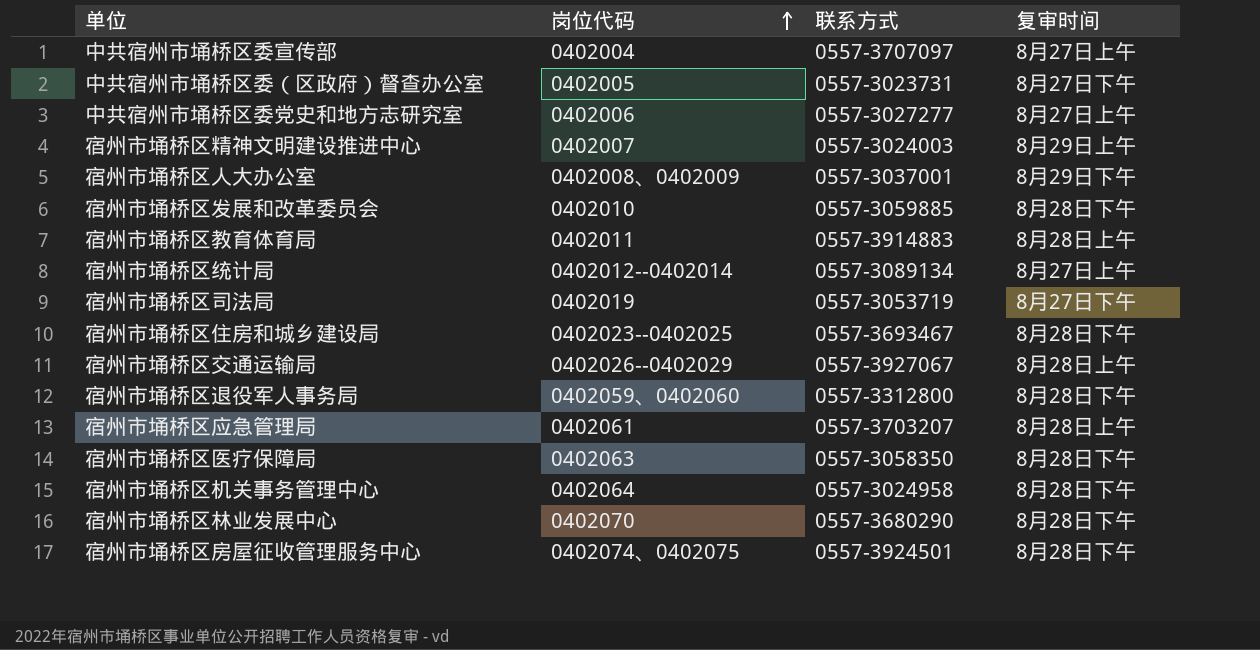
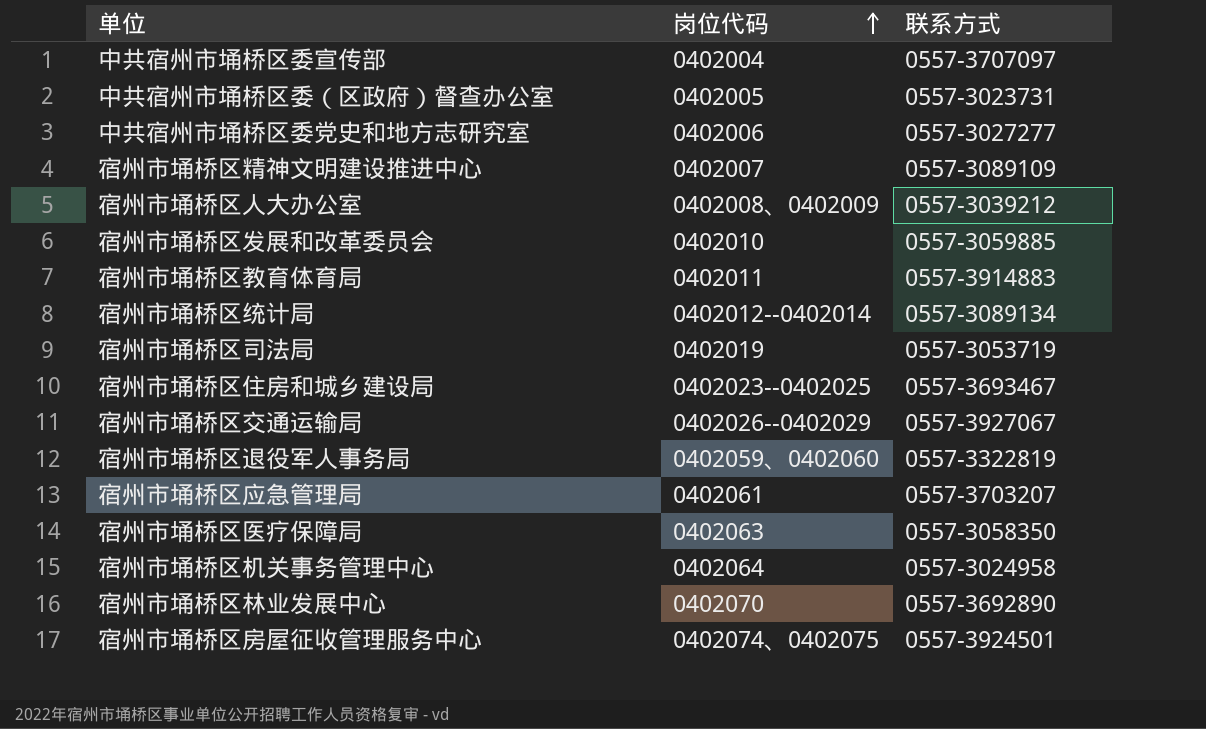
column 复审时间 | position: 4 -> none
宿州市埇桥区精神文明建设推进中心 | 联系方式: 0557-3024003 -> 0557-3089109
宿州市埇桥区人大办公室 | 联系方式: 0557-3037001 -> 0557-3039212
宿州市埇桥区退役军人事务局 | 联系方式: 0557-3312800 -> 0557-3322819
宿州市埇桥区林业发展中心 | 联系方式: 0557-3680290 -> 0557-3692890

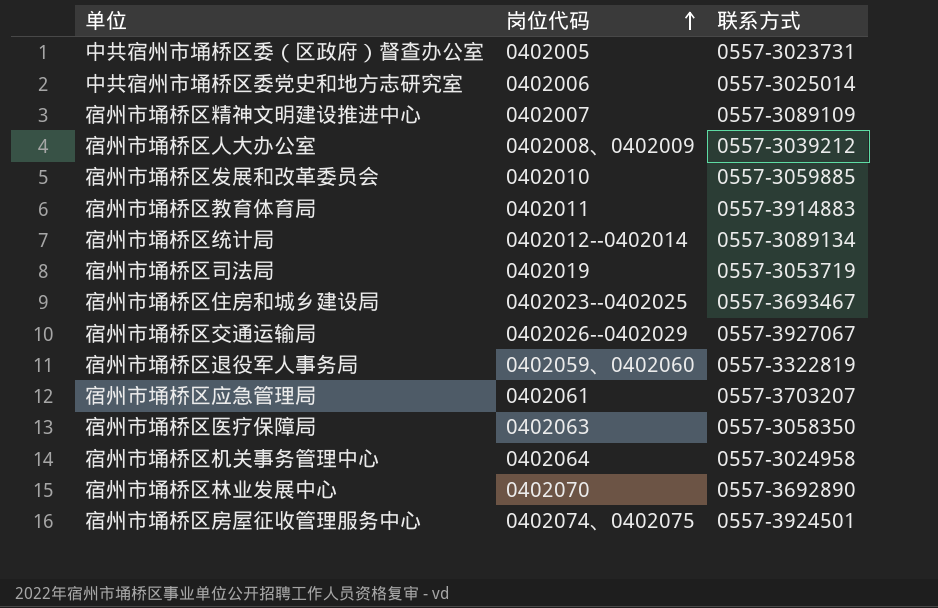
row 中共宿州市埇桥区委宣传部: 0402004 | 0557-3707097 -> none
中共宿州市埇桥区委党史和地方志研究室 | 联系方式: 0557-3027277 -> 0557-3025014

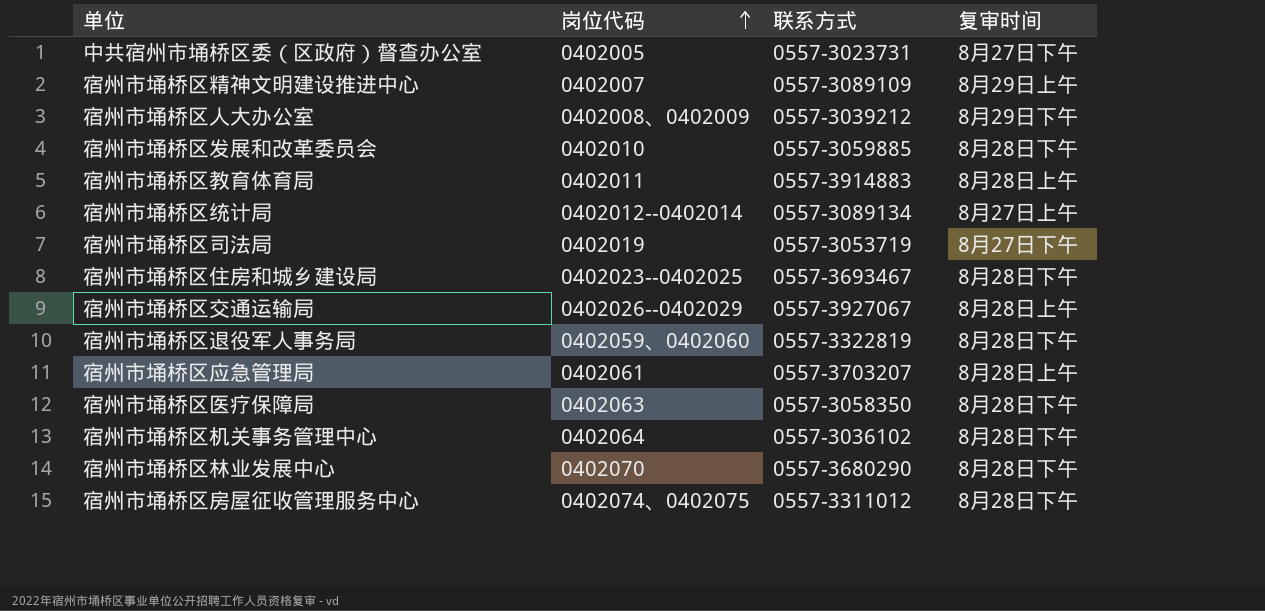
column 复审时间 | position: none -> 4
row 中共宿州市埇桥区委党史和地方志研究室: 0402006 | 0557-3025014 -> none
宿州市埇桥区机关事务管理中心 | 联系方式: 0557-3024958 -> 0557-3036102
宿州市埇桥区林业发展中心 | 联系方式: 0557-3692890 -> 0557-3680290
宿州市埇桥区房屋征收管理服务中心 | 联系方式: 0557-3924501 -> 0557-3311012

